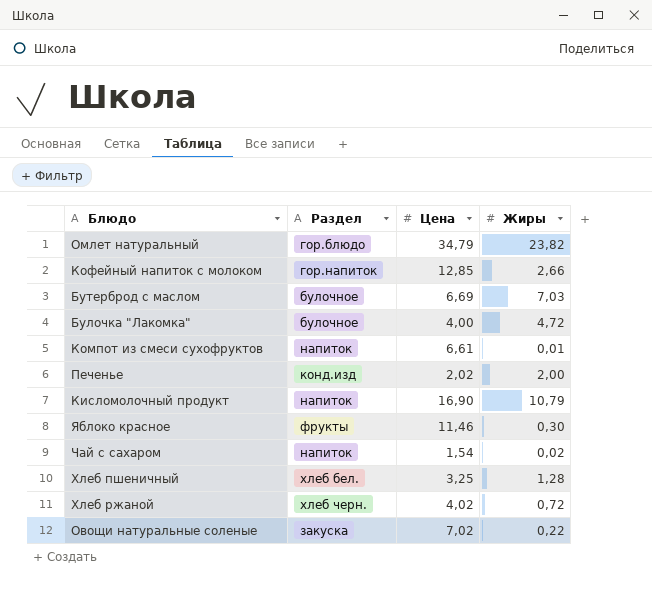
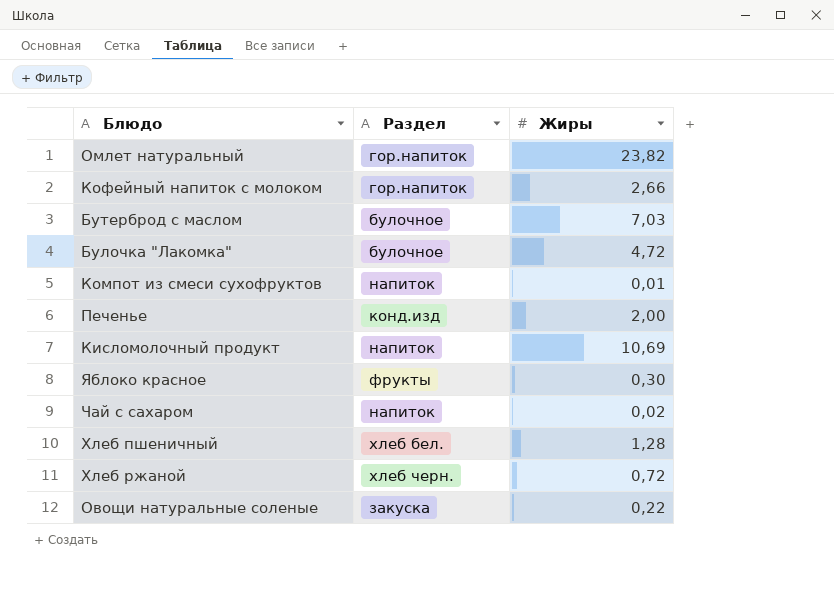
column Цена | position: 3 -> none
Омлет натуральный | Раздел: гор.блюдо -> гор.напиток
Кисломолочный продукт | Жиры: 10,79 -> 10,69

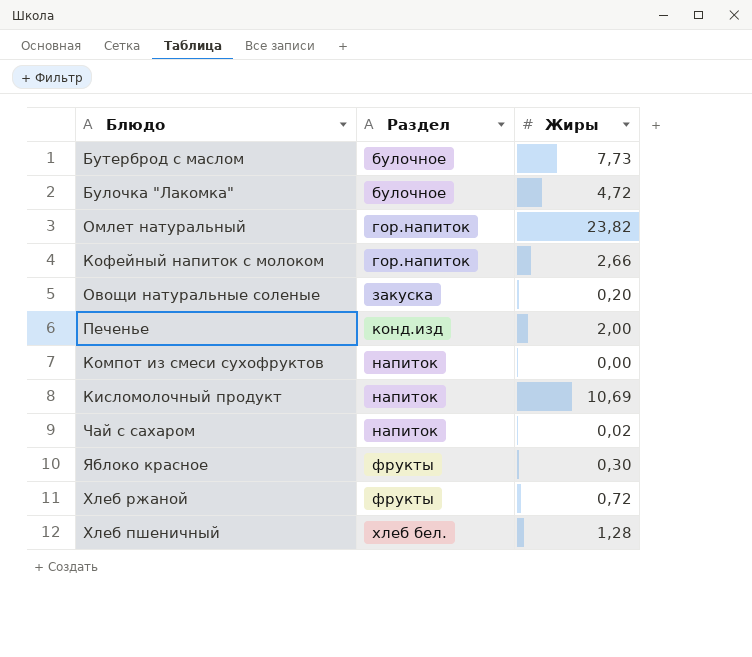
row order: none -> Раздел ascending
Бутерброд с маслом | Жиры: 7,03 -> 7,73
Овощи натуральные соленые | Жиры: 0,22 -> 0,20
Компот из смеси сухофруктов | Жиры: 0,01 -> 0,00
Хлеб ржаной | Раздел: хлеб черн. -> фрукты

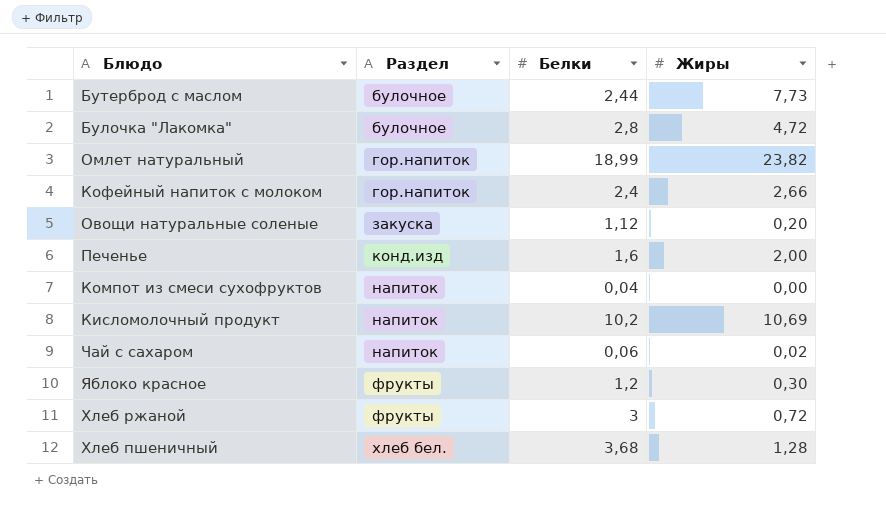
column Белки | position: none -> 3

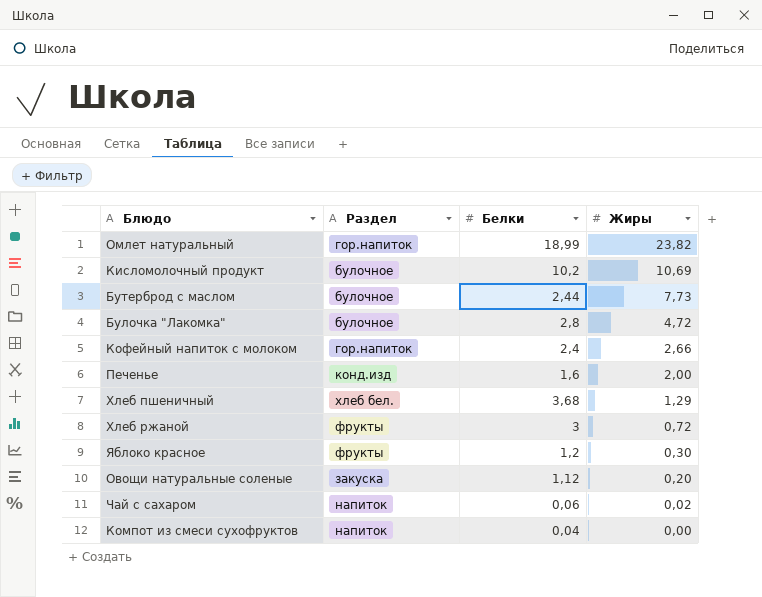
row order: Раздел ascending -> Жиры descending
Кисломолочный продукт | Раздел: напиток -> булочное
Хлеб пшеничный | Жиры: 1,28 -> 1,29

